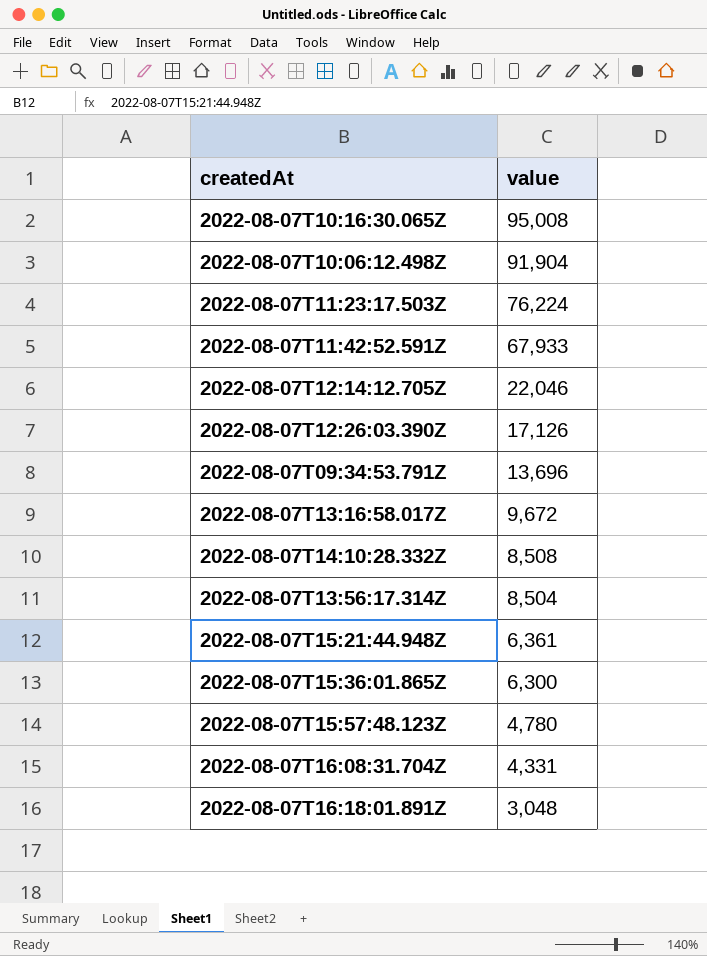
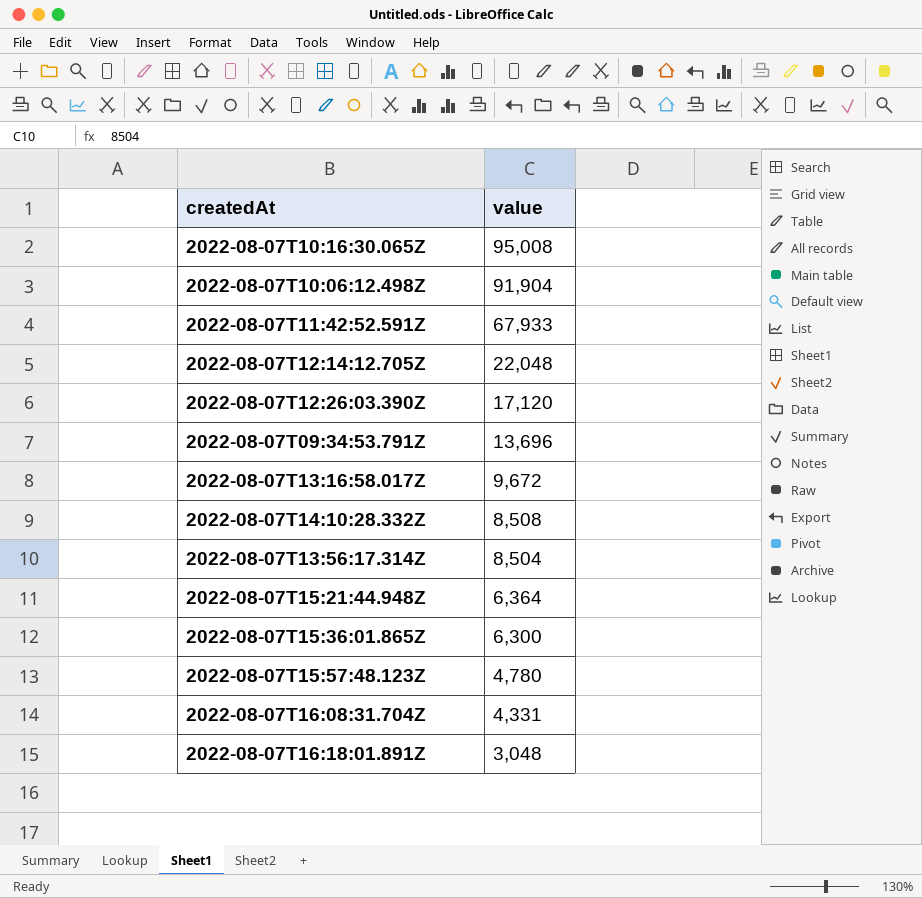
row 2022-08-07T11:23:17.503Z: 76,224 -> none
2022-08-07T12:14:12.705Z | value: 22,046 -> 22,048
2022-08-07T12:26:03.390Z | value: 17,126 -> 17,120
2022-08-07T15:21:44.948Z | value: 6,361 -> 6,364

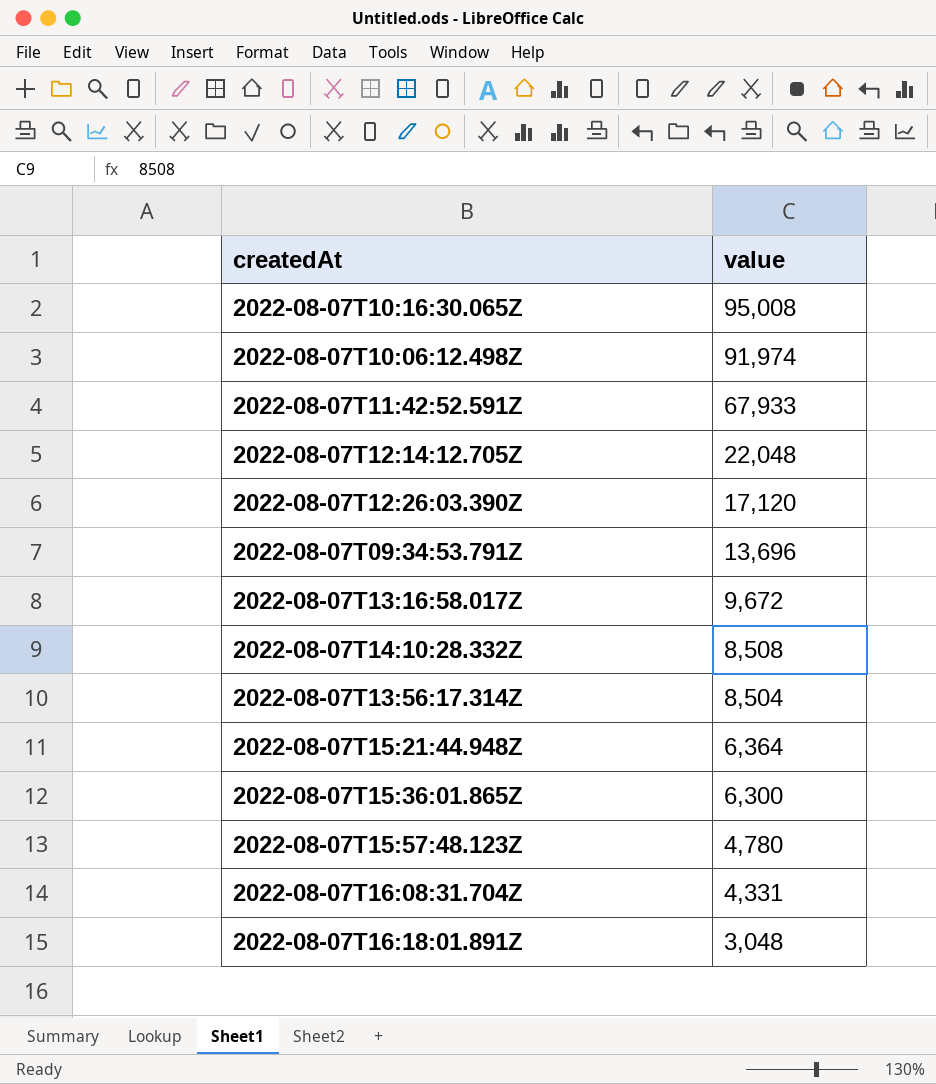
2022-08-07T10:06:12.498Z | value: 91,904 -> 91,974

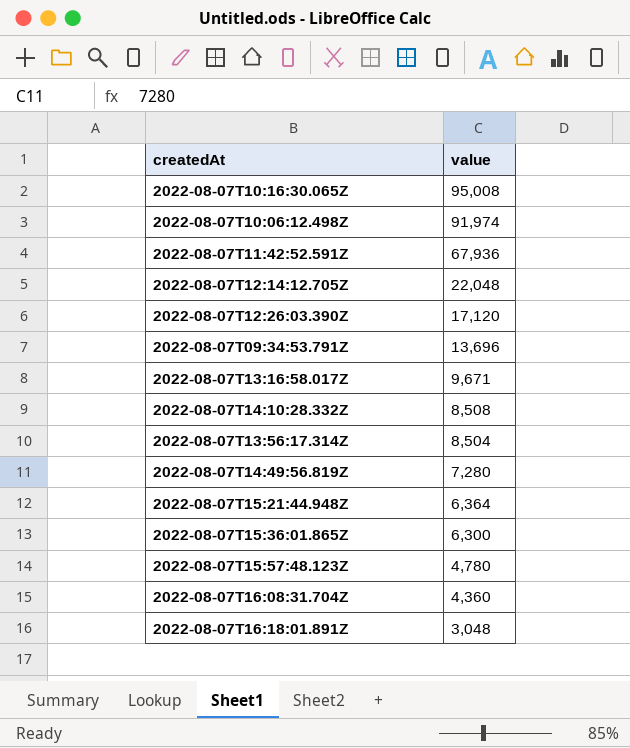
2022-08-07T11:42:52.591Z | value: 67,933 -> 67,936
2022-08-07T13:16:58.017Z | value: 9,672 -> 9,671
row 2022-08-07T14:49:56.819Z: none -> 7,280
2022-08-07T16:08:31.704Z | value: 4,331 -> 4,360

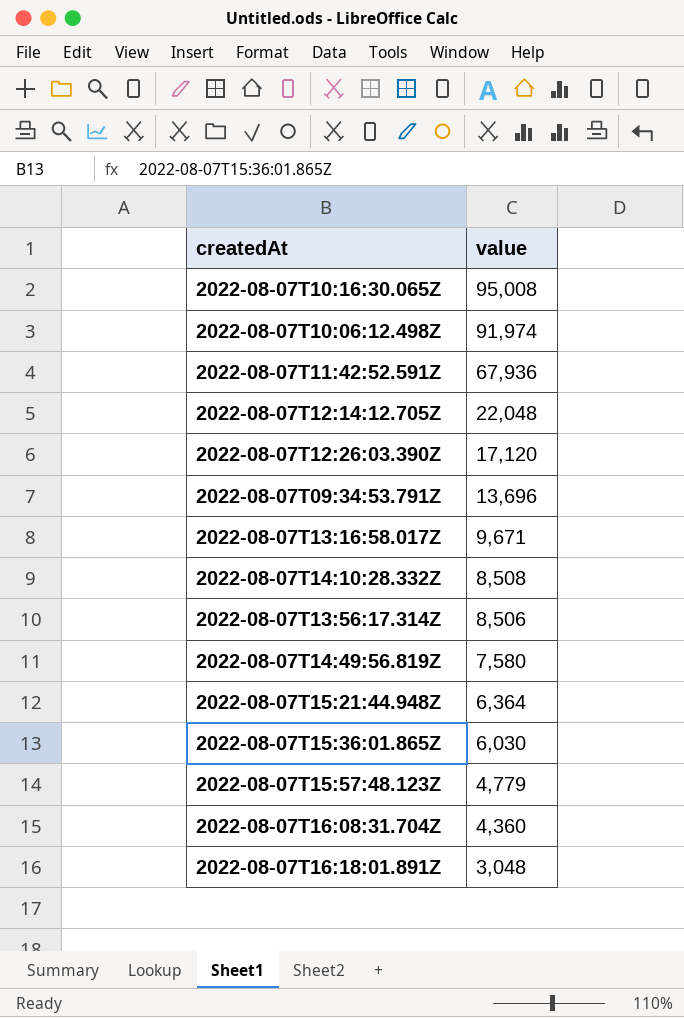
2022-08-07T13:56:17.314Z | value: 8,504 -> 8,506
2022-08-07T14:49:56.819Z | value: 7,280 -> 7,580
2022-08-07T15:36:01.865Z | value: 6,300 -> 6,030
2022-08-07T15:57:48.123Z | value: 4,780 -> 4,779

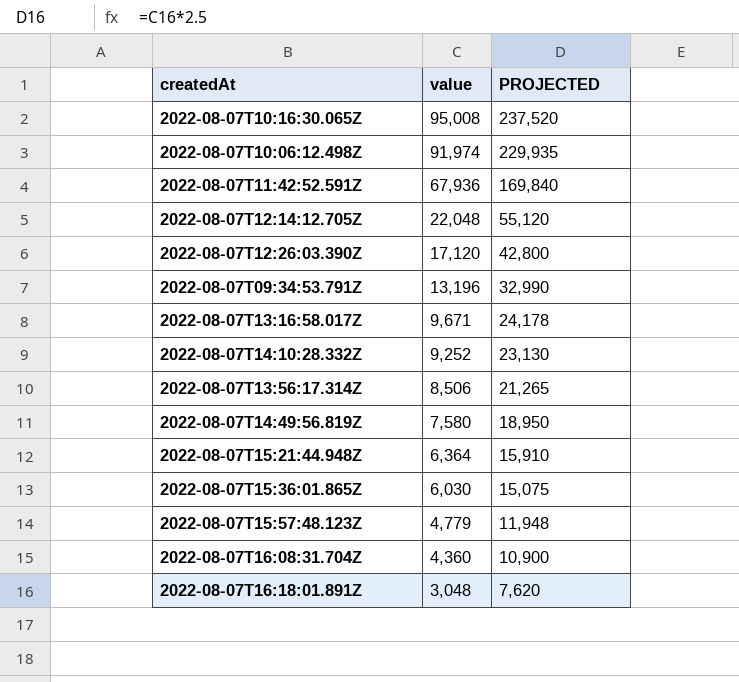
column PROJECTED | formula: none -> [value] * 2.5
2022-08-07T09:34:53.791Z | value: 13,696 -> 13,196
2022-08-07T14:10:28.332Z | value: 8,508 -> 9,252

